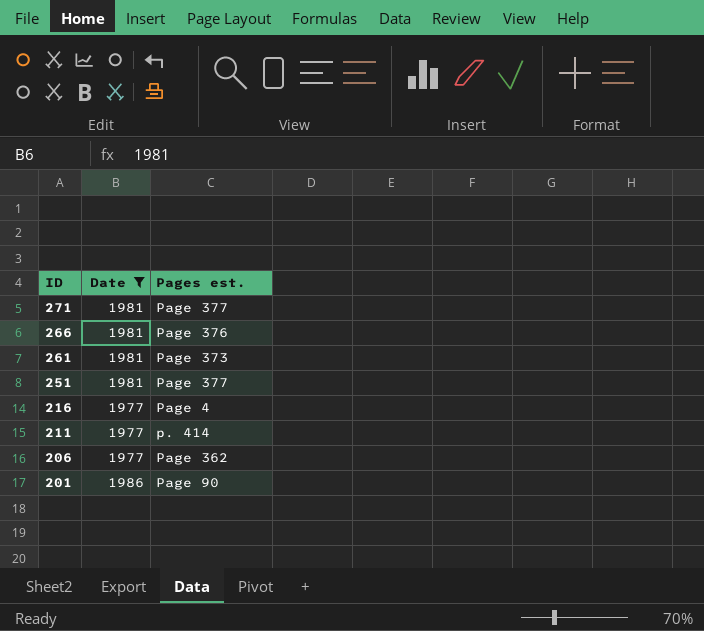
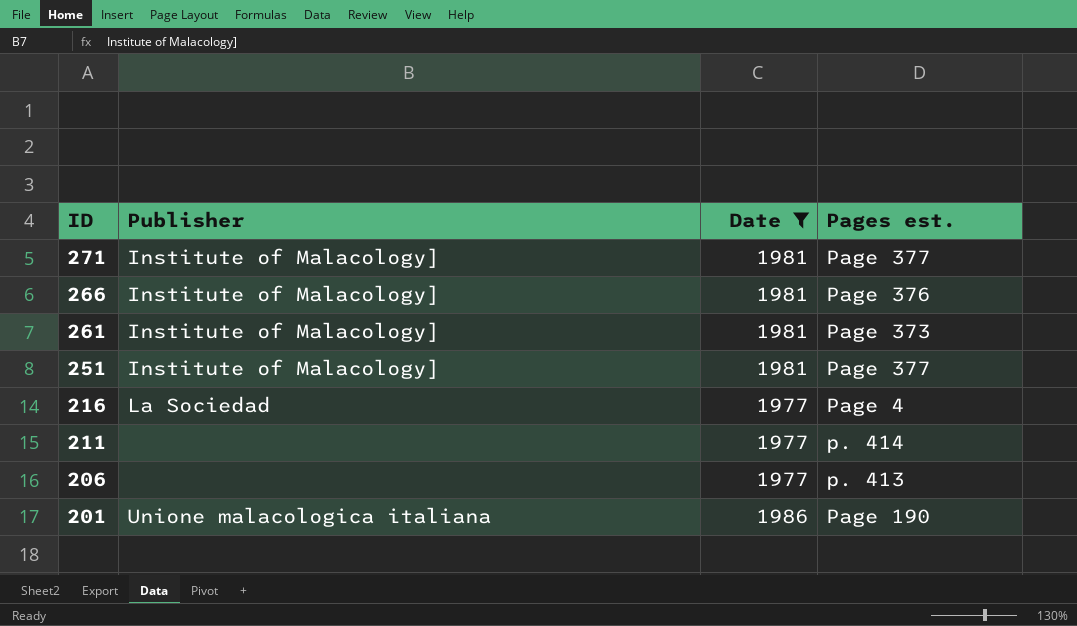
column Publisher | position: none -> 2
206 | Pages est.: Page 362 -> p. 413
201 | Pages est.: Page 90 -> Page 190

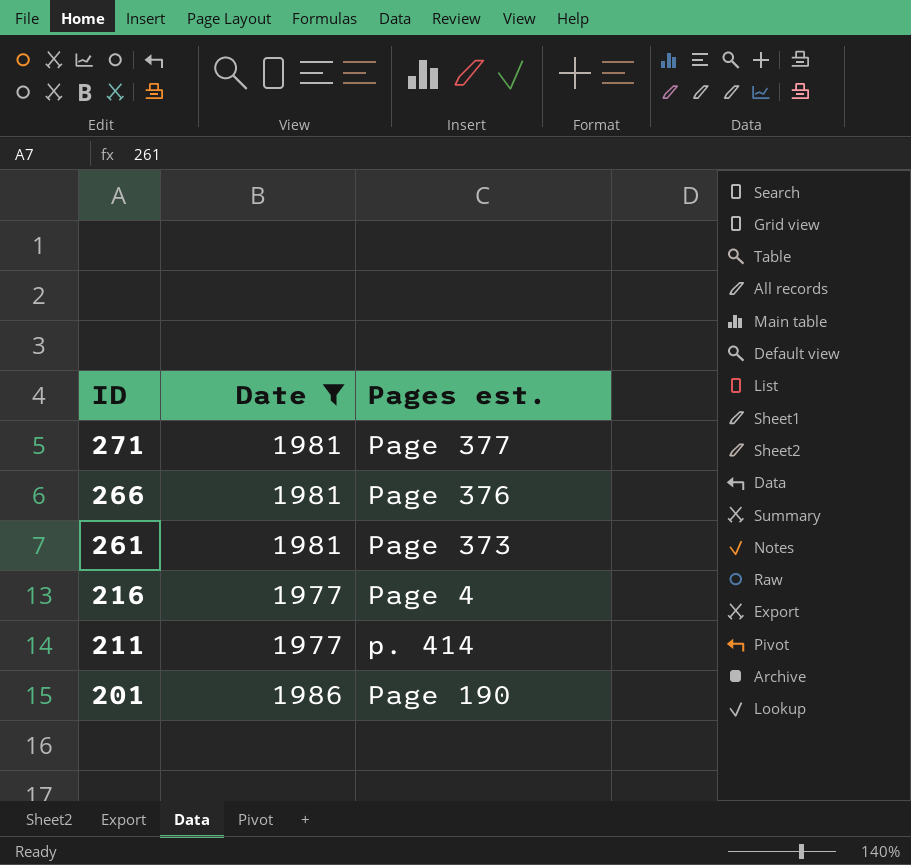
column Publisher | position: 2 -> none
row 251: Institute of Malacology] | 1981 | Page 377 -> none
row 206: none | 1977 | p. 413 -> none

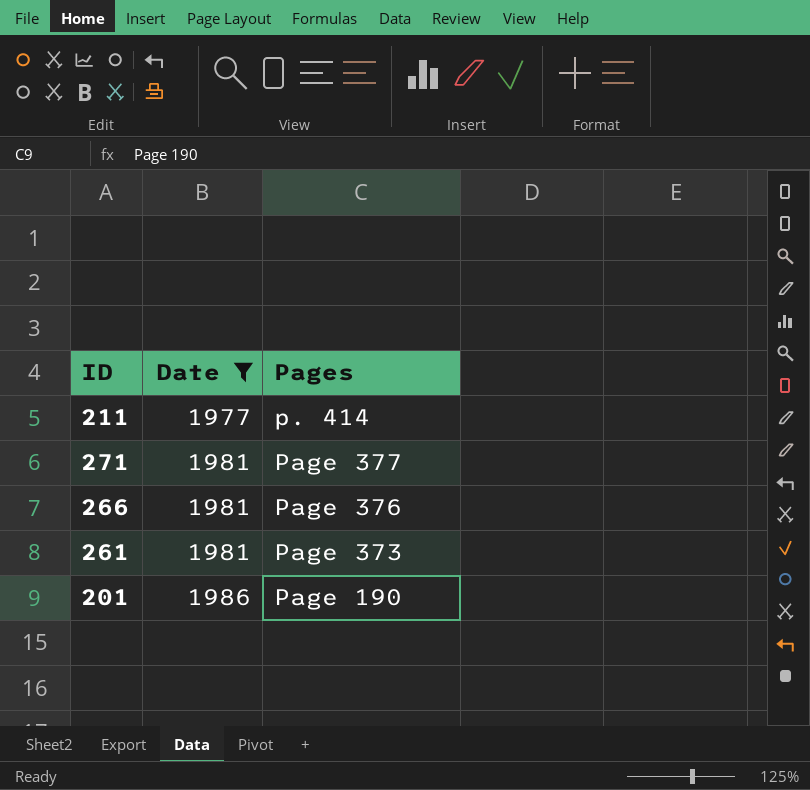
row order: ID descending -> Date ascending
column name: Pages est. -> Pages
row 216: 1977 | Page 4 -> none

